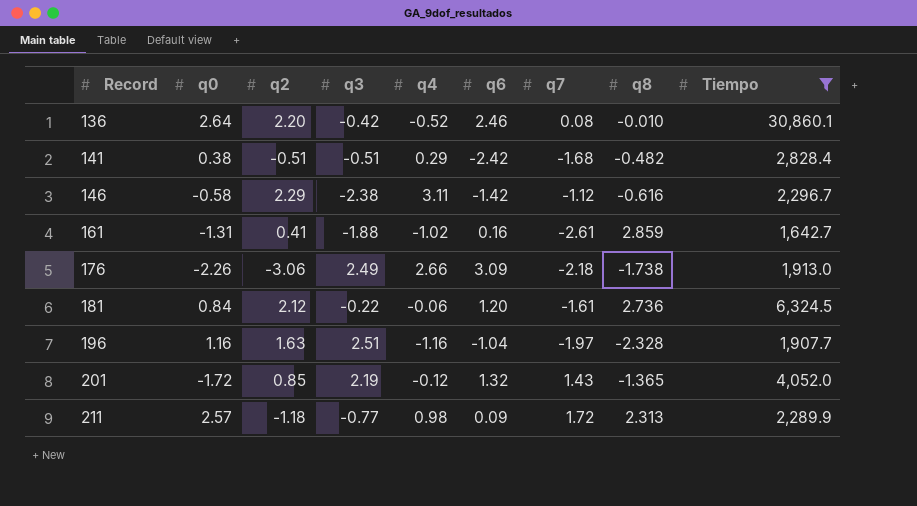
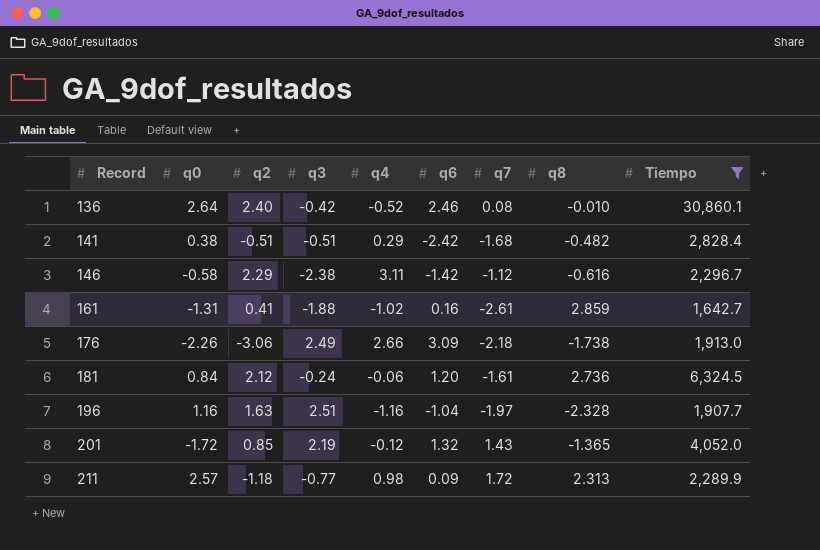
136 | q2: 2.20 -> 2.40
181 | q3: -0.22 -> -0.24

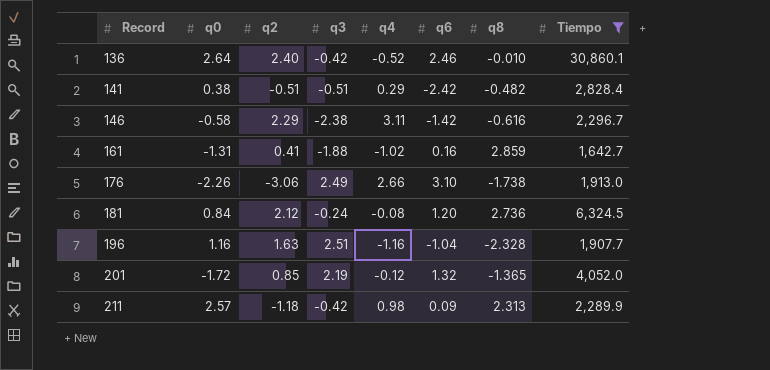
column q7 | position: 7 -> none
176 | q6: 3.09 -> 3.10
181 | q4: -0.06 -> -0.08
211 | q3: -0.77 -> -0.42

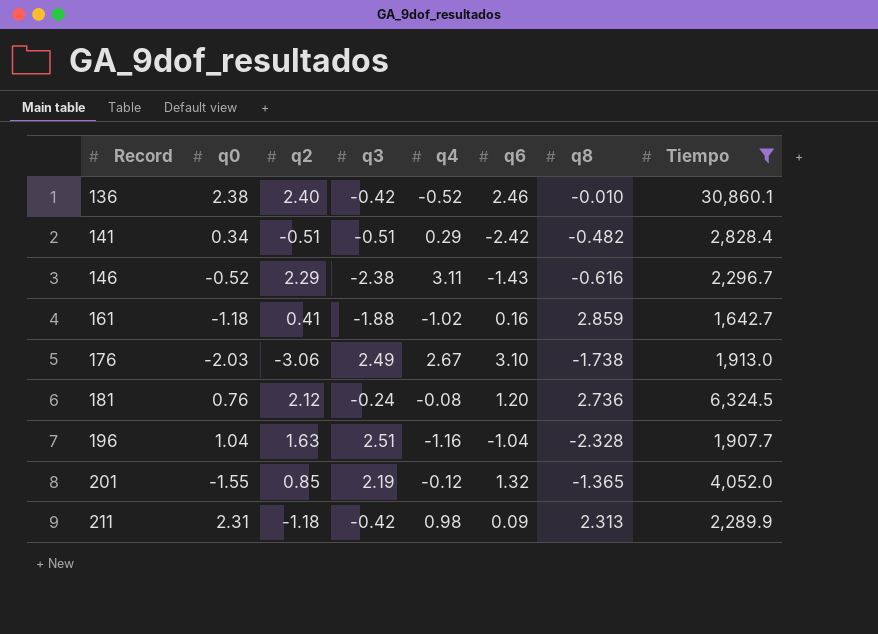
136 | q0: 2.64 -> 2.38
141 | q0: 0.38 -> 0.34
146 | q0: -0.58 -> -0.52
146 | q6: -1.42 -> -1.43
161 | q0: -1.31 -> -1.18
176 | q0: -2.26 -> -2.03
176 | q4: 2.66 -> 2.67
181 | q0: 0.84 -> 0.76
196 | q0: 1.16 -> 1.04
201 | q0: -1.72 -> -1.55
211 | q0: 2.57 -> 2.31

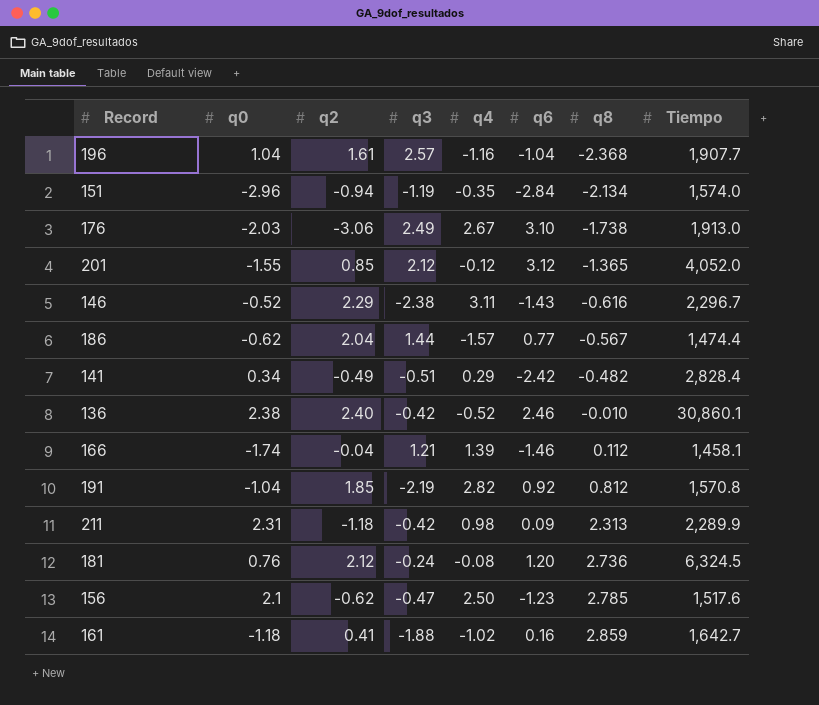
filter: Tiempo >= 1,642.7 -> none
row order: Record ascending -> q8 ascending
196 | q2: 1.63 -> 1.61
196 | q3: 2.51 -> 2.57
196 | q8: -2.328 -> -2.368
201 | q3: 2.19 -> 2.12
201 | q6: 1.32 -> 3.12
141 | q2: -0.51 -> -0.49

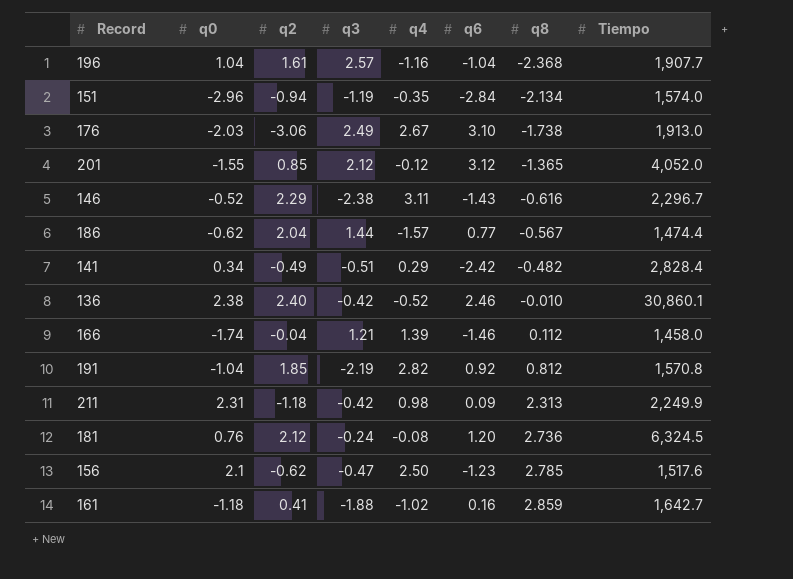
166 | Tiempo: 1,458.1 -> 1,458.0
211 | Tiempo: 2,289.9 -> 2,249.9

